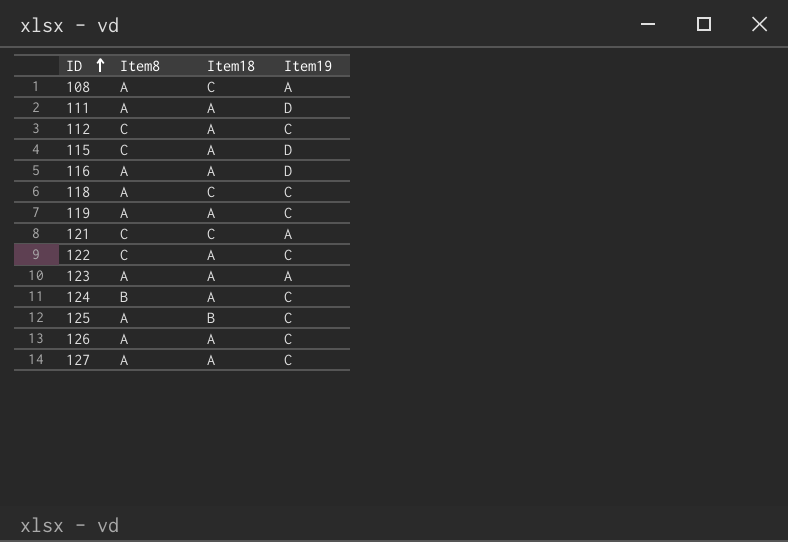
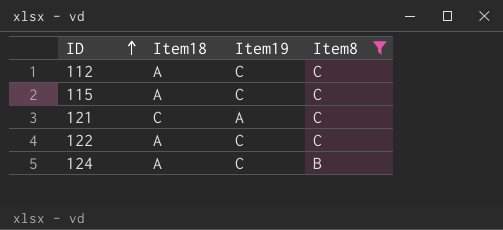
filter: none -> Item8 != A
column Item8 | position: 2 -> 4
115 | Item19: D -> C

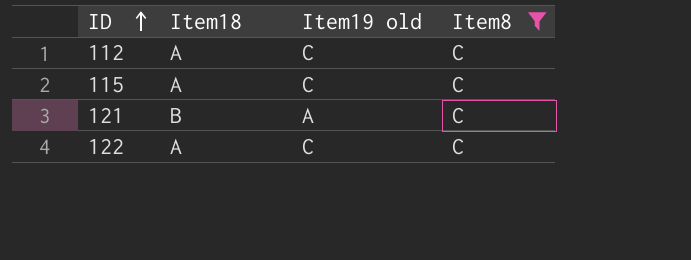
column name: Item19 -> Item19 old
row 124: A | C | B -> none
121 | Item18: C -> B

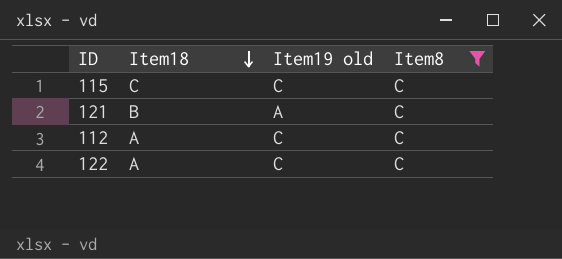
row order: ID ascending -> Item18 descending
115 | Item18: A -> C

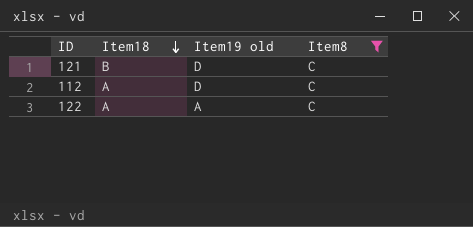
row 115: C | C | C -> none
121 | Item19 old: A -> D
112 | Item19 old: C -> D
122 | Item19 old: C -> A

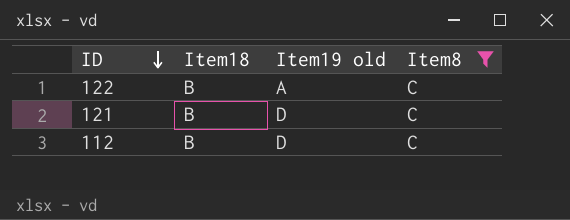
row order: Item18 descending -> ID descending
122 | Item18: A -> B
112 | Item18: A -> B

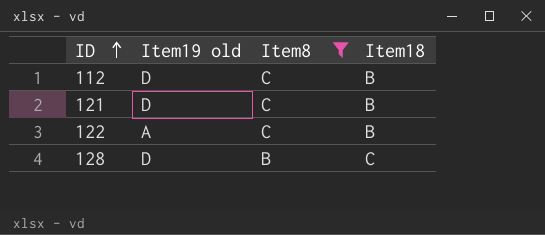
row order: ID descending -> ID ascending
column Item18 | position: 2 -> 4
row 128: none -> D | B | C

